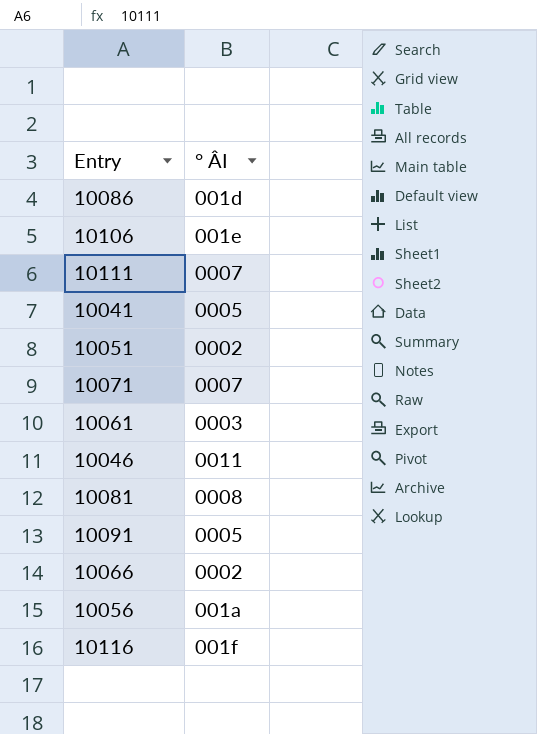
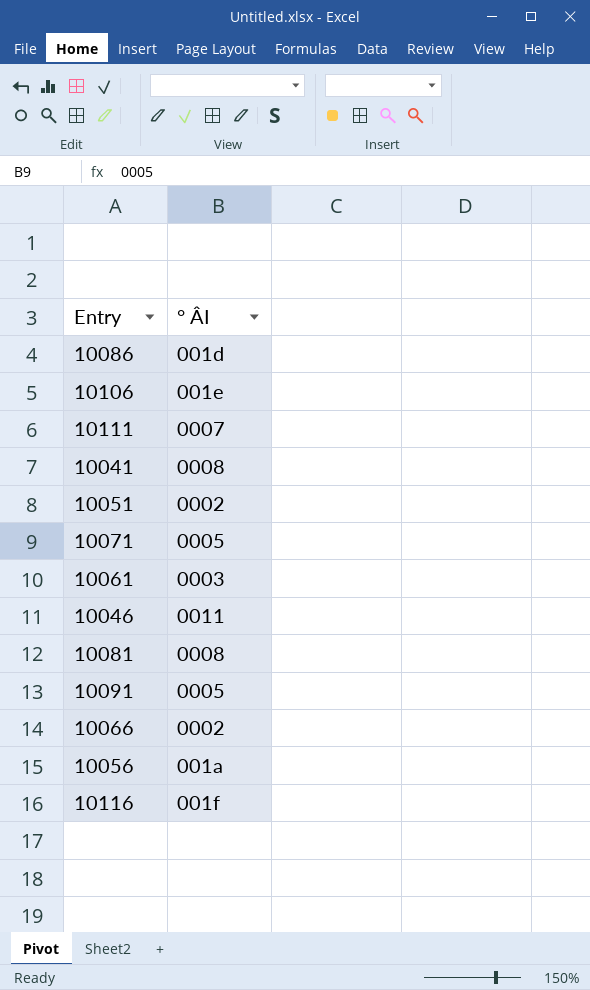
10041 | ° ÂI: 0005 -> 0008
10071 | ° ÂI: 0007 -> 0005

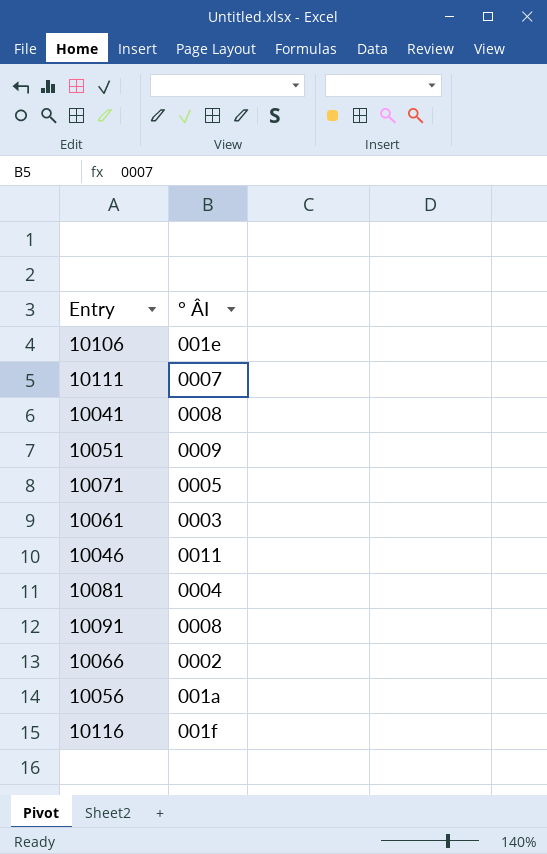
row 10086: 001d -> none
10051 | ° ÂI: 0002 -> 0009
10081 | ° ÂI: 0008 -> 0004
10091 | ° ÂI: 0005 -> 0008

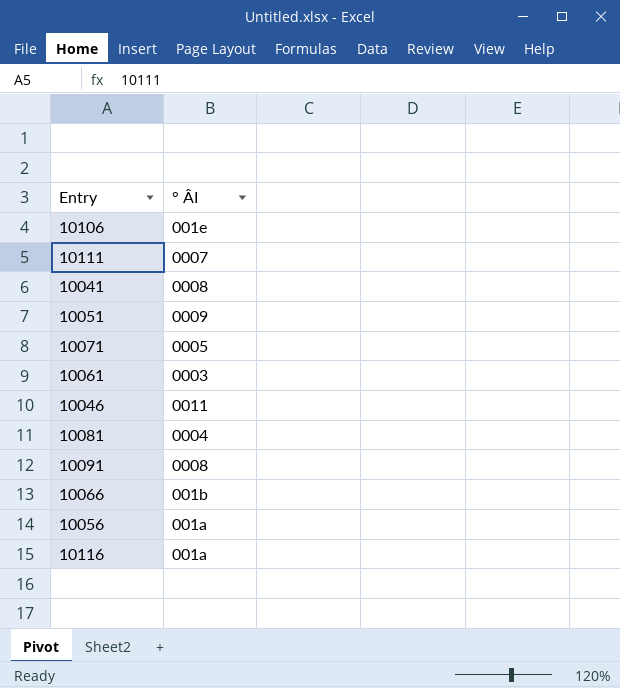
10066 | ° ÂI: 0002 -> 001b
10116 | ° ÂI: 001f -> 001a

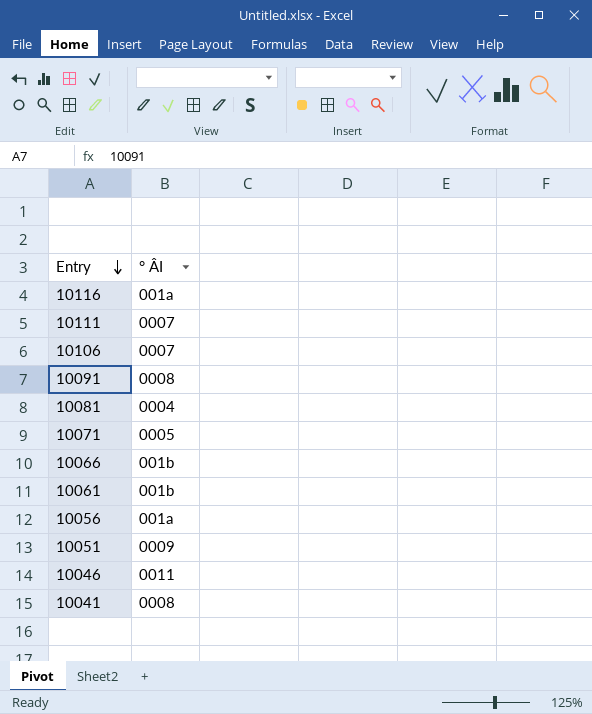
row order: none -> Entry descending
10106 | ° ÂI: 001e -> 0007
10061 | ° ÂI: 0003 -> 001b

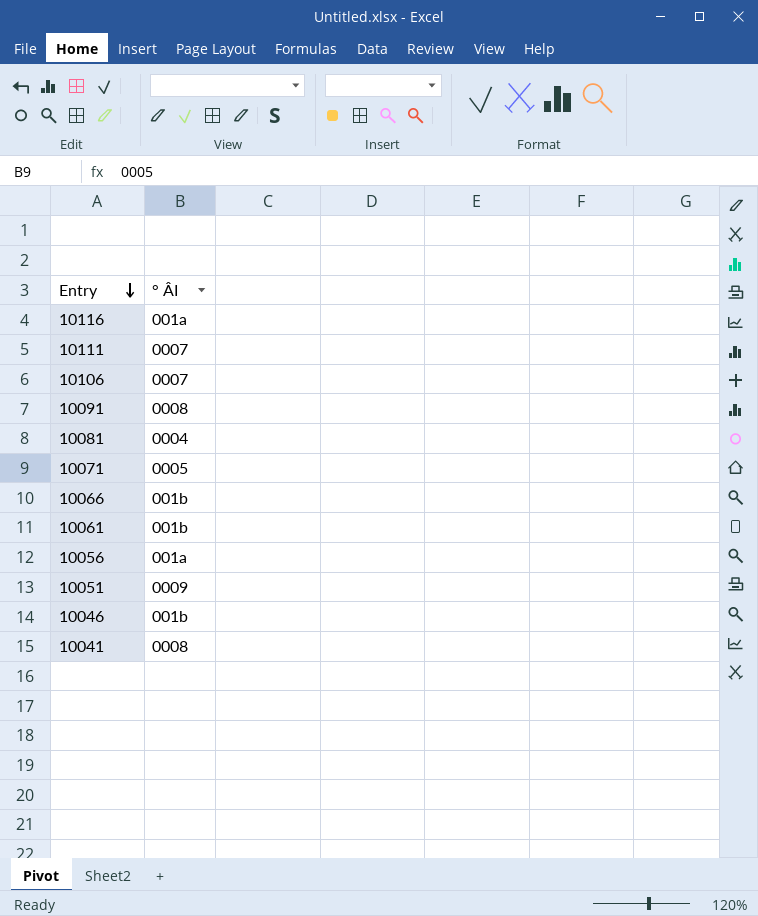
10046 | ° ÂI: 0011 -> 001b

